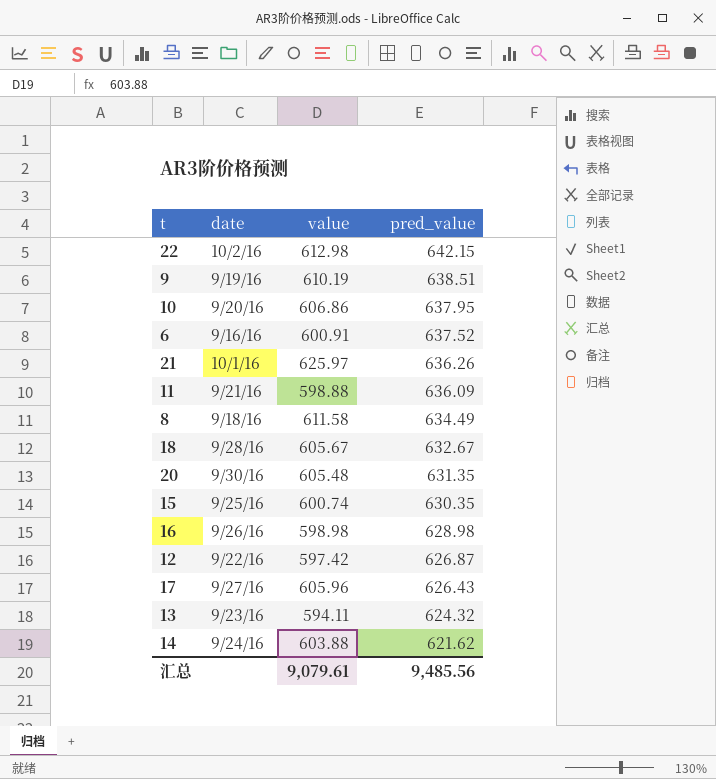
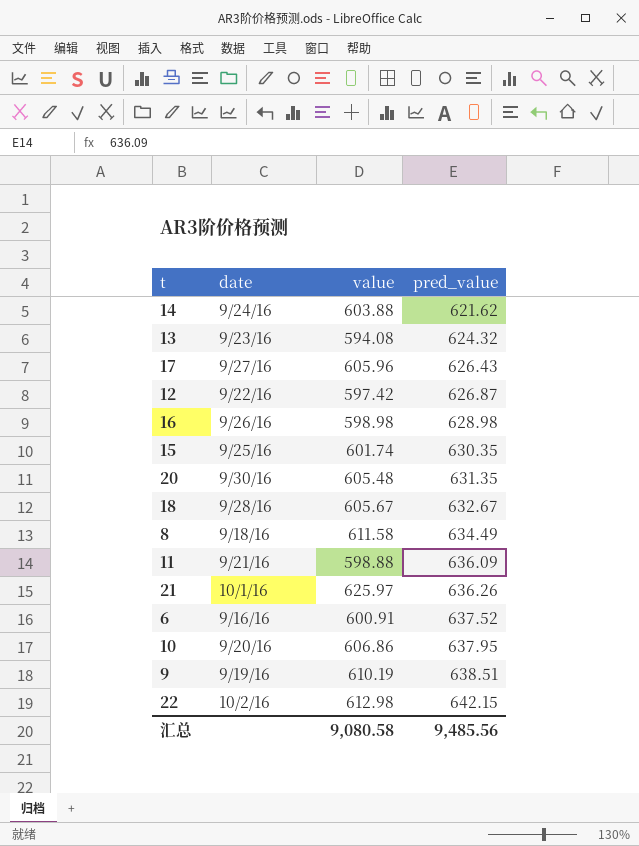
row order: pred_value descending -> pred_value ascending
13 | value: 594.11 -> 594.08
15 | value: 600.74 -> 601.74
汇总 | value: 9,079.61 -> 9,080.58

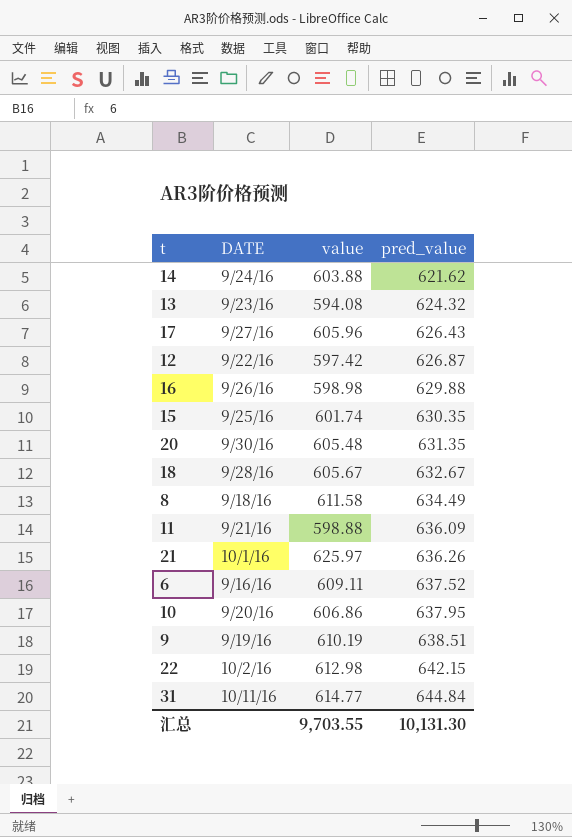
column name: date -> DATE
16 | pred_value: 628.98 -> 629.88
6 | value: 600.91 -> 609.11
row 31: none -> 10/11/16 | 614.77 | 644.84
汇总 | value: 9,080.58 -> 9,703.55
汇总 | pred_value: 9,485.56 -> 10,131.30

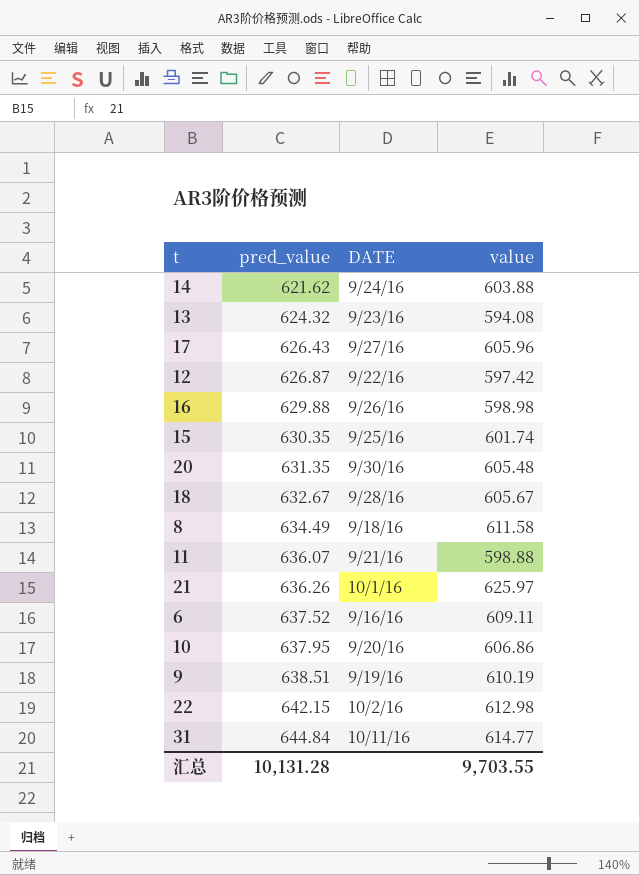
column pred_value | position: 4 -> 2
11 | pred_value: 636.09 -> 636.07
汇总 | pred_value: 10,131.30 -> 10,131.28

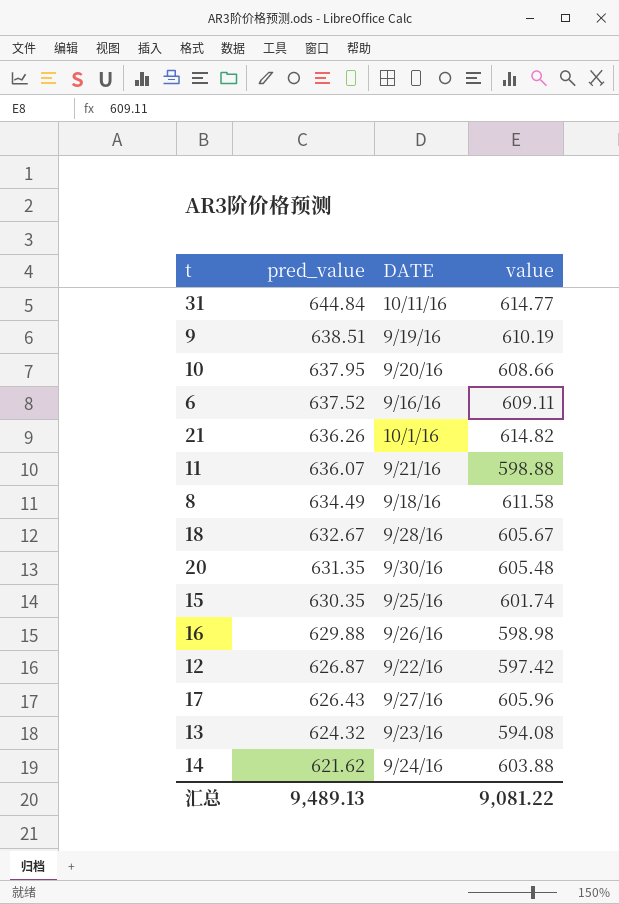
row order: pred_value ascending -> pred_value descending
row 22: 642.15 | 10/2/16 | 612.98 -> none
10 | value: 606.86 -> 608.66
21 | value: 625.97 -> 614.82
汇总 | pred_value: 10,131.28 -> 9,489.13
汇总 | value: 9,703.55 -> 9,081.22

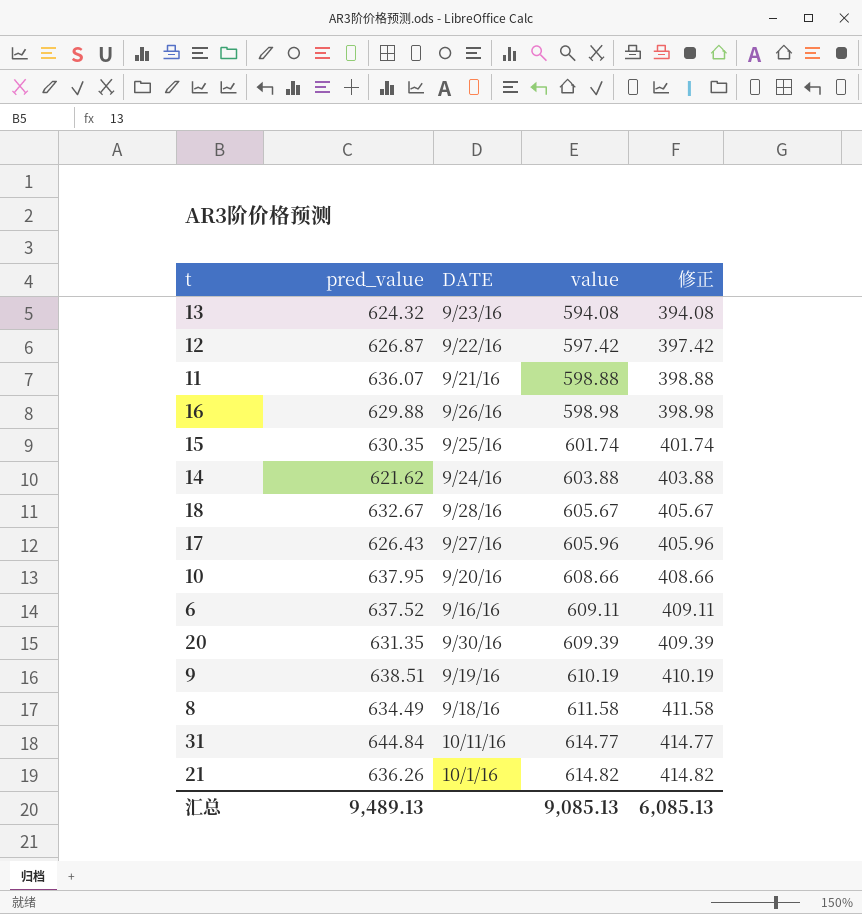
row order: pred_value descending -> value ascending
column 修正 | formula: none -> [value] - 200
20 | value: 605.48 -> 609.39
汇总 | value: 9,081.22 -> 9,085.13

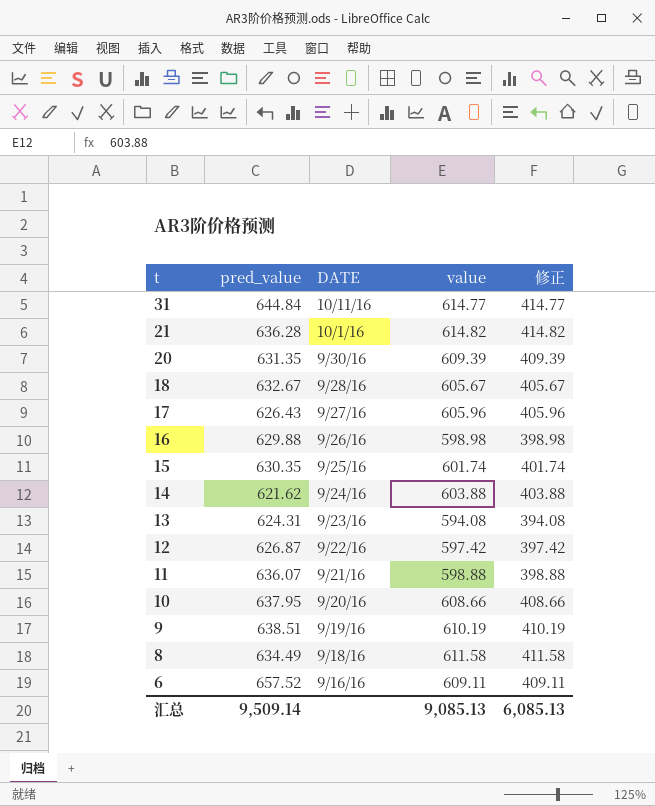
row order: value ascending -> t descending
21 | pred_value: 636.26 -> 636.28
13 | pred_value: 624.32 -> 624.31
6 | pred_value: 637.52 -> 657.52
汇总 | pred_value: 9,489.13 -> 9,509.14

